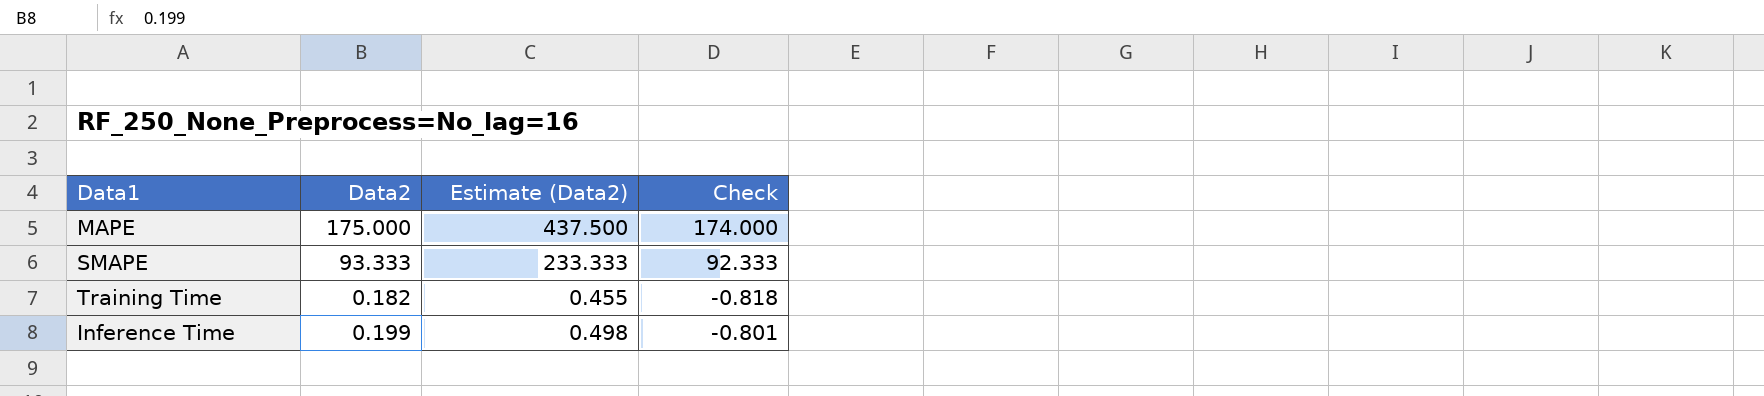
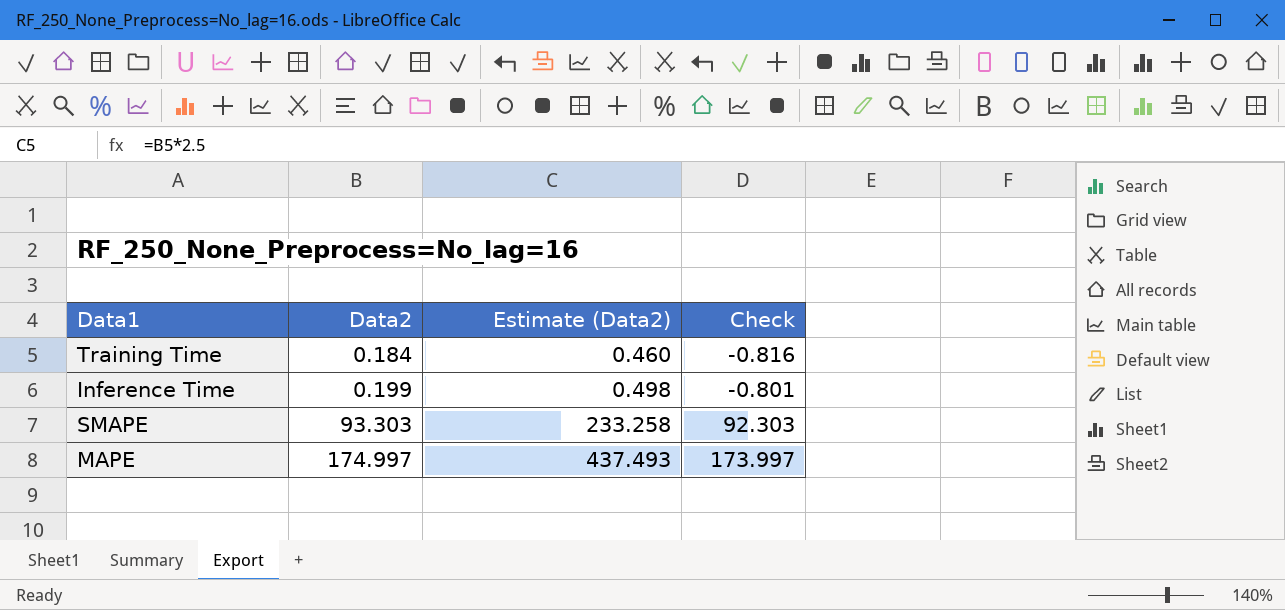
row order: none -> Data2 ascending
Training Time | Data2: 0.182 -> 0.184
Training Time | Estimate (Data2): 0.455 -> 0.460
Training Time | Check: -0.818 -> -0.816
SMAPE | Data2: 93.333 -> 93.303
SMAPE | Estimate (Data2): 233.333 -> 233.258
SMAPE | Check: 92.333 -> 92.303
MAPE | Data2: 175.000 -> 174.997
MAPE | Estimate (Data2): 437.500 -> 437.493
MAPE | Check: 174.000 -> 173.997

